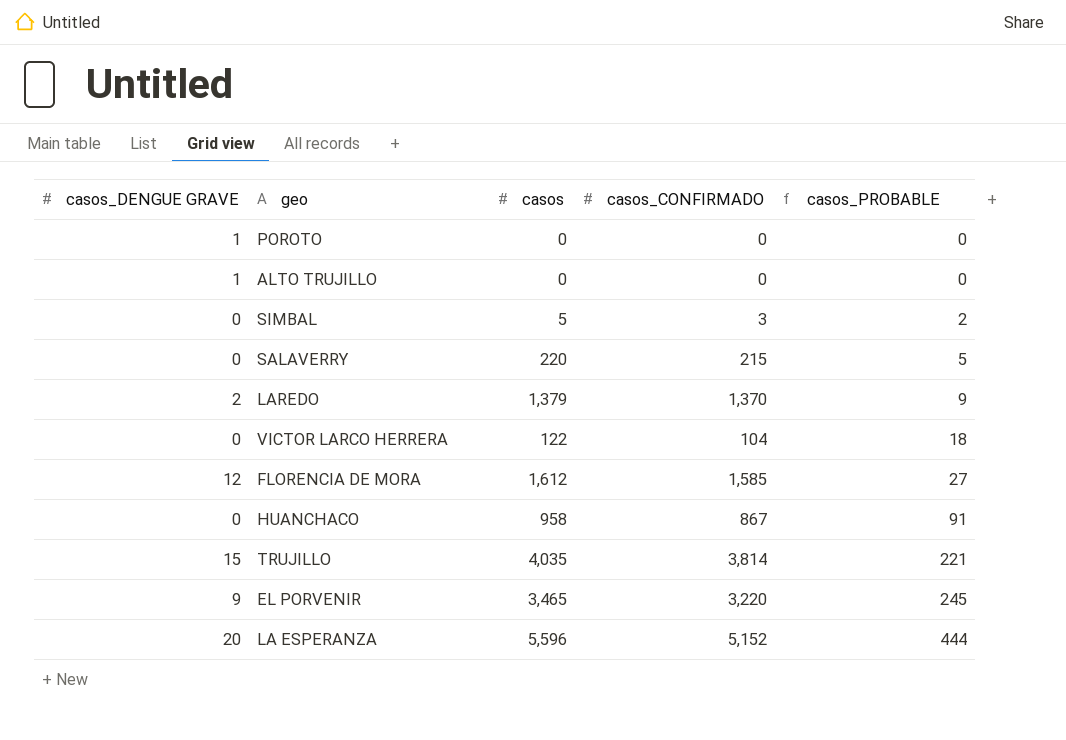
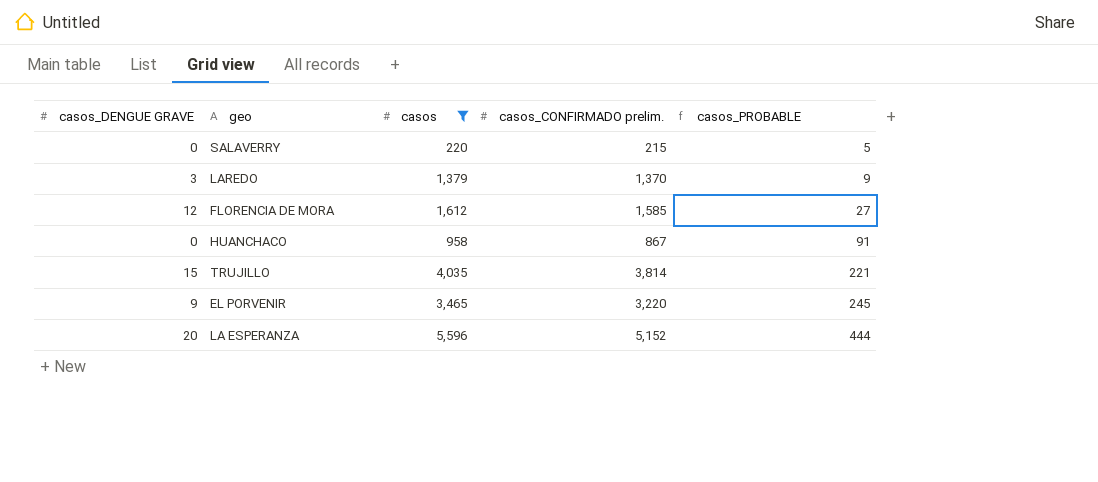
filter: none -> casos >= 220
column name: casos_CONFIRMADO -> casos_CONFIRMADO prelim.
LAREDO | casos_DENGUE GRAVE: 2 -> 3

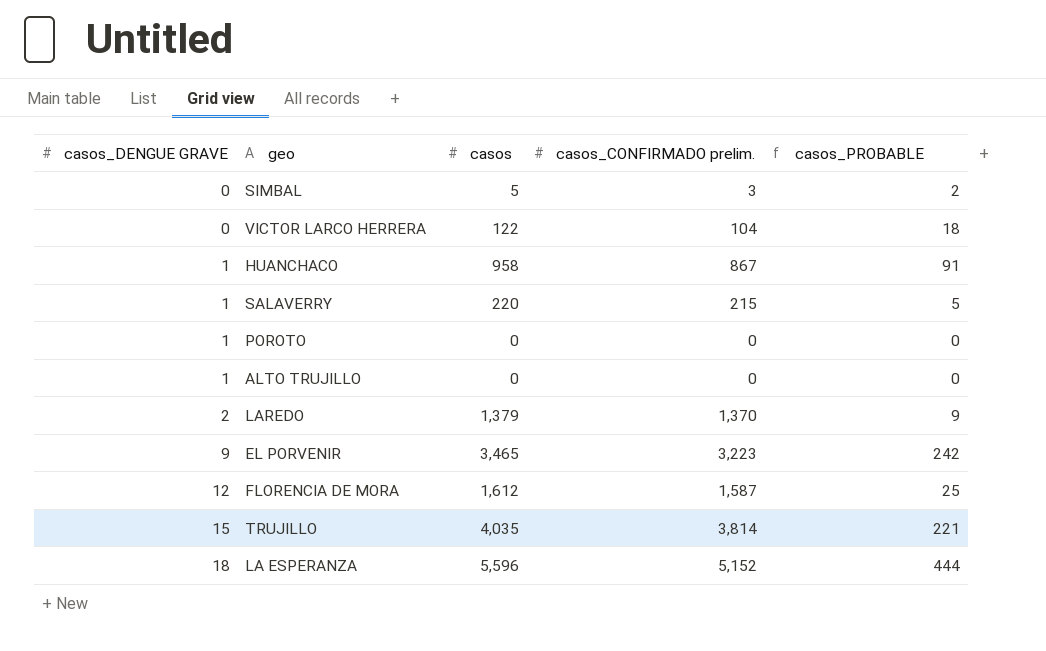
filter: casos >= 220 -> none
row order: casos_PROBABLE ascending -> casos_DENGUE GRAVE ascending
HUANCHACO | casos_DENGUE GRAVE: 0 -> 1
SALAVERRY | casos_DENGUE GRAVE: 0 -> 1
LAREDO | casos_DENGUE GRAVE: 3 -> 2
EL PORVENIR | casos_CONFIRMADO prelim.: 3,220 -> 3,223
EL PORVENIR | casos_PROBABLE: 245 -> 242
FLORENCIA DE MORA | casos_CONFIRMADO prelim.: 1,585 -> 1,587
FLORENCIA DE MORA | casos_PROBABLE: 27 -> 25
LA ESPERANZA | casos_DENGUE GRAVE: 20 -> 18

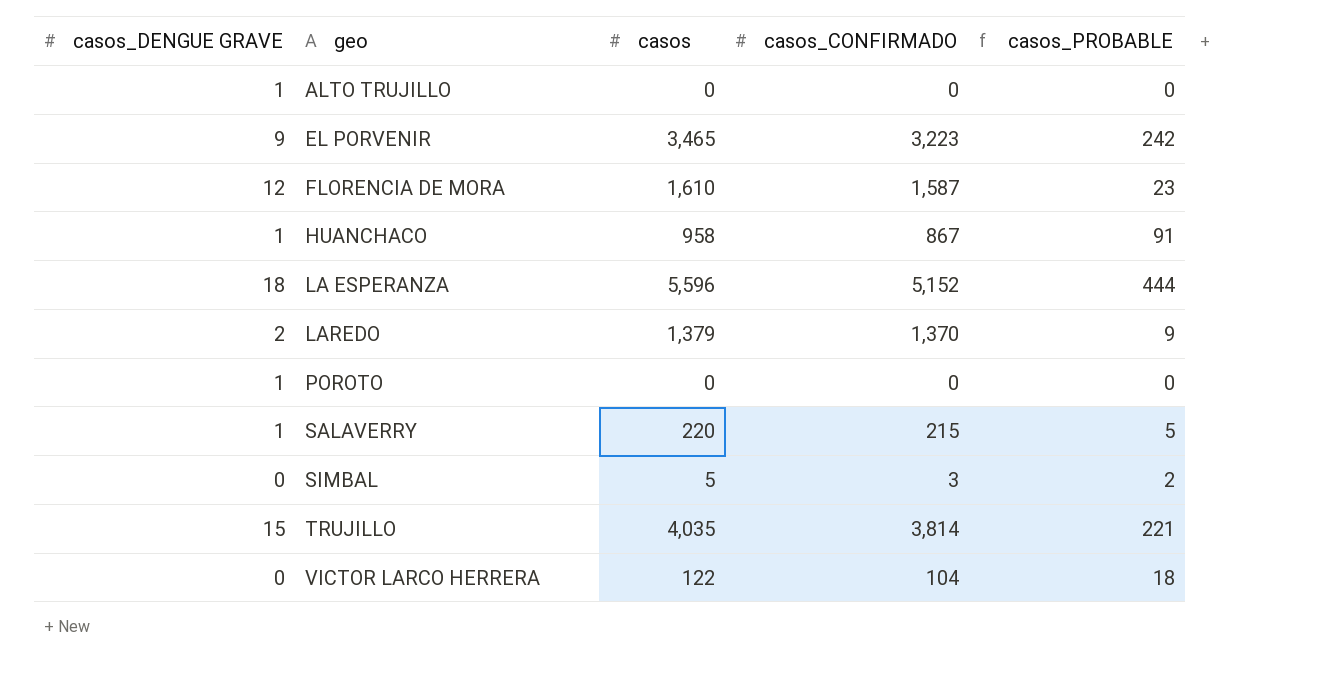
row order: casos_DENGUE GRAVE ascending -> geo ascending
column name: casos_CONFIRMADO prelim. -> casos_CONFIRMADO
FLORENCIA DE MORA | casos: 1,612 -> 1,610
FLORENCIA DE MORA | casos_PROBABLE: 25 -> 23

